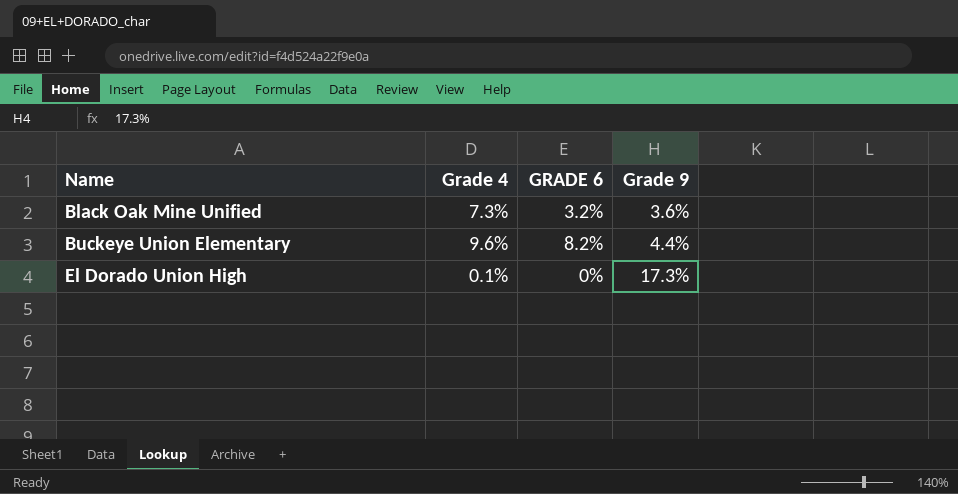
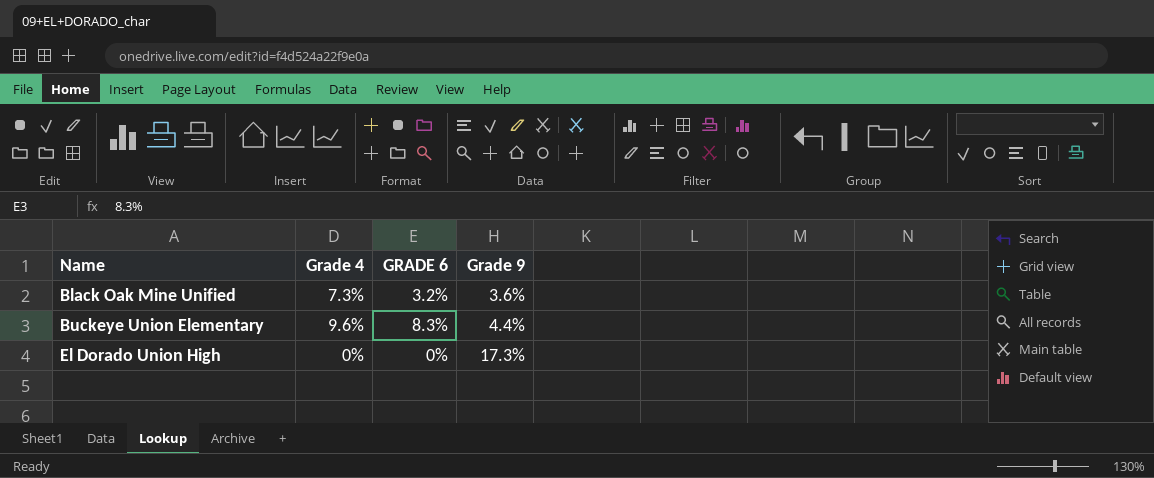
Buckeye Union Elementary | GRADE 6: 8.2% -> 8.3%
El Dorado Union High | Grade 4: 0.1% -> 0%

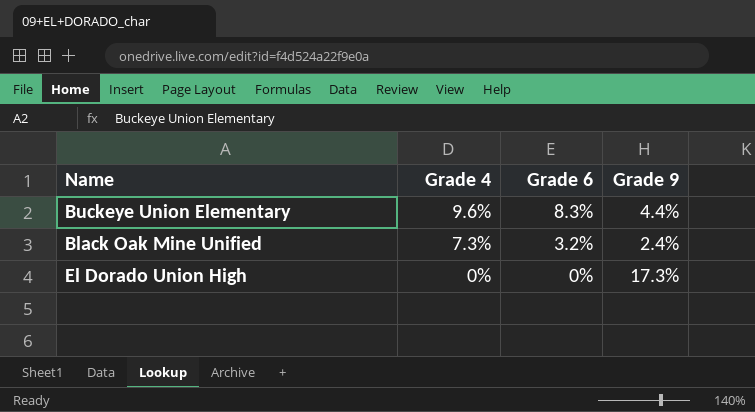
row order: Name ascending -> Grade 4 descending
column name: GRADE 6 -> Grade 6
Black Oak Mine Unified | Grade 9: 3.6% -> 2.4%

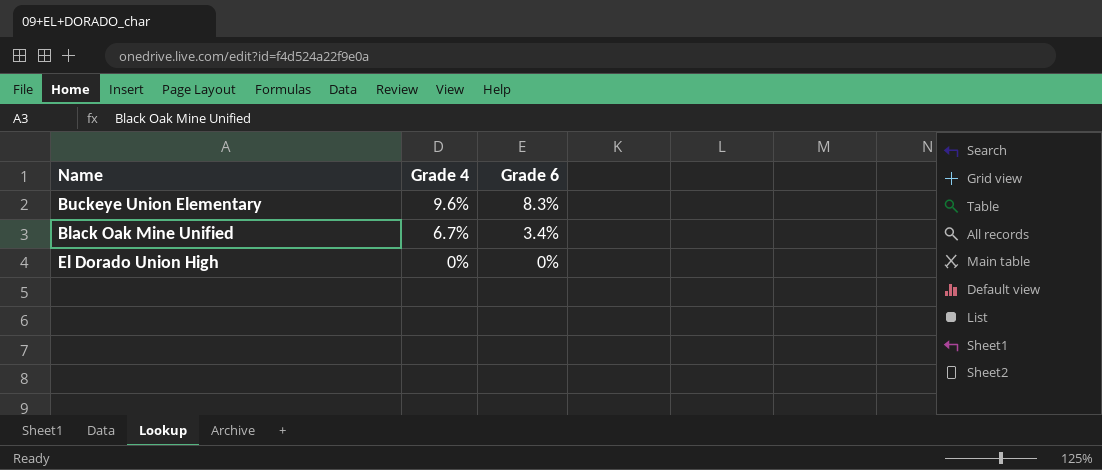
column Grade 9 | position: 4 -> none
Black Oak Mine Unified | Grade 4: 7.3% -> 6.7%
Black Oak Mine Unified | Grade 6: 3.2% -> 3.4%

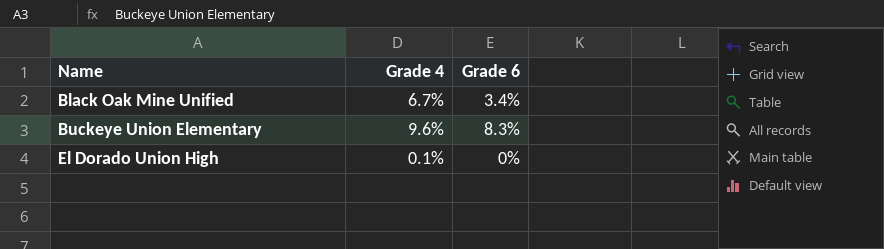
row order: Grade 4 descending -> Name ascending
El Dorado Union High | Grade 4: 0% -> 0.1%

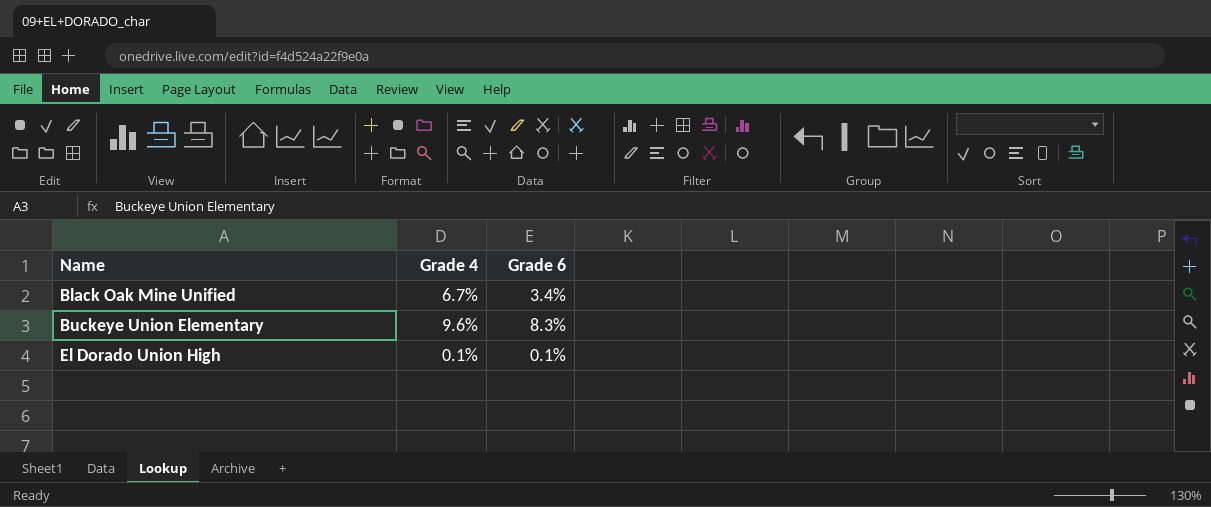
El Dorado Union High | Grade 6: 0% -> 0.1%

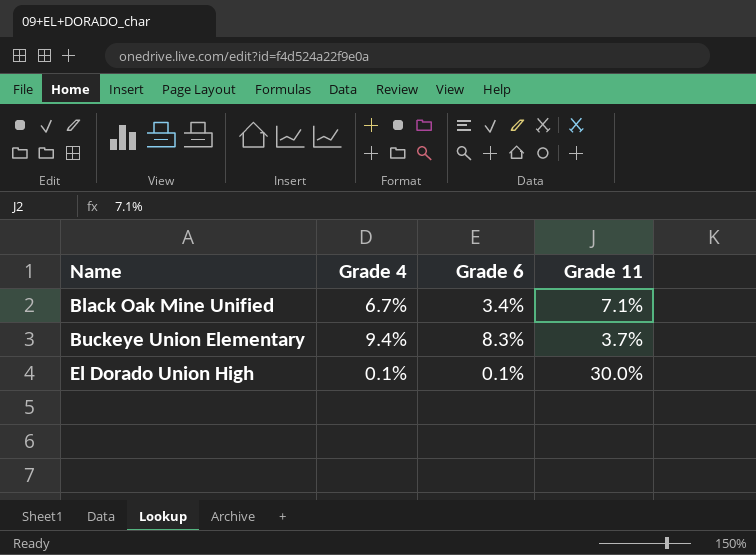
column Grade 11 | position: none -> 4
Buckeye Union Elementary | Grade 4: 9.6% -> 9.4%

